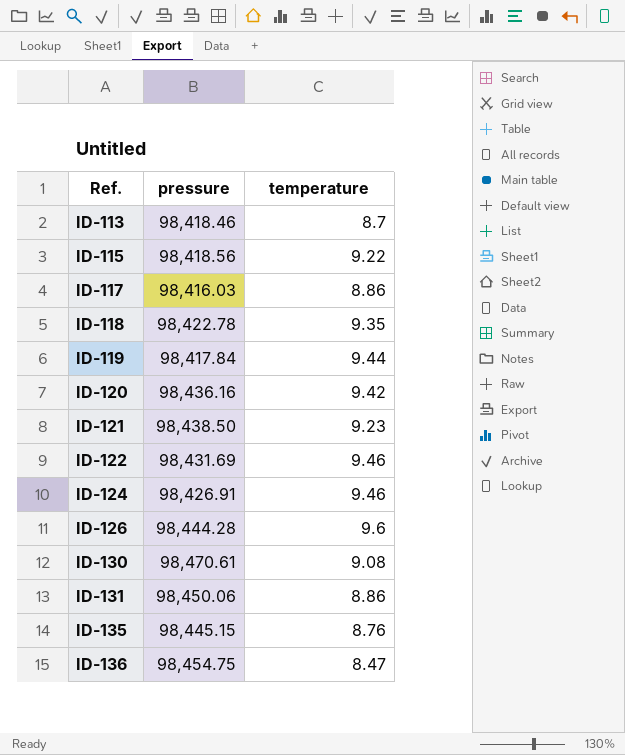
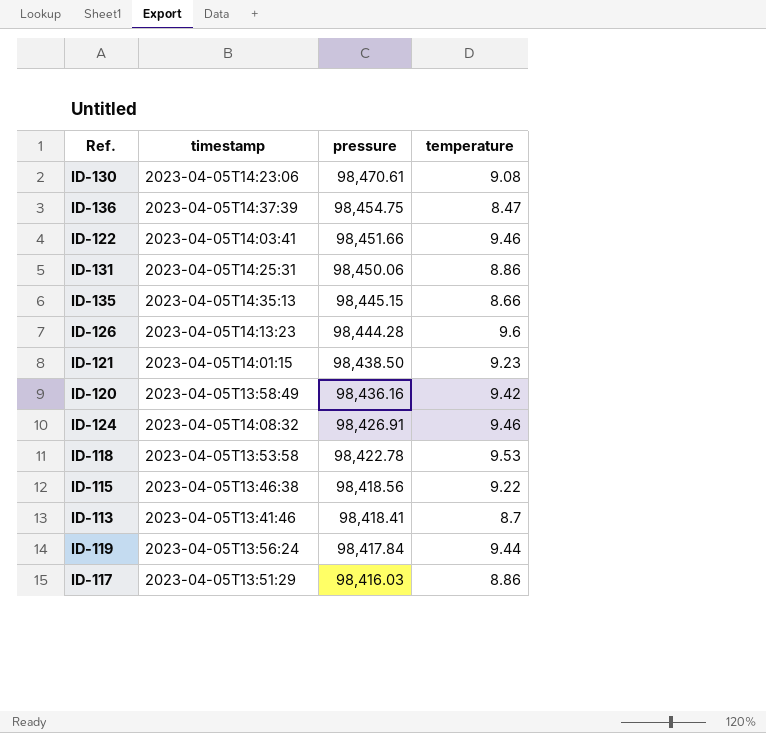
row order: Ref. ascending -> pressure descending
column timestamp | position: none -> 2
ID-122 | pressure: 98,431.69 -> 98,451.66
ID-135 | temperature: 8.76 -> 8.66
ID-118 | temperature: 9.35 -> 9.53
ID-113 | pressure: 98,418.46 -> 98,418.41

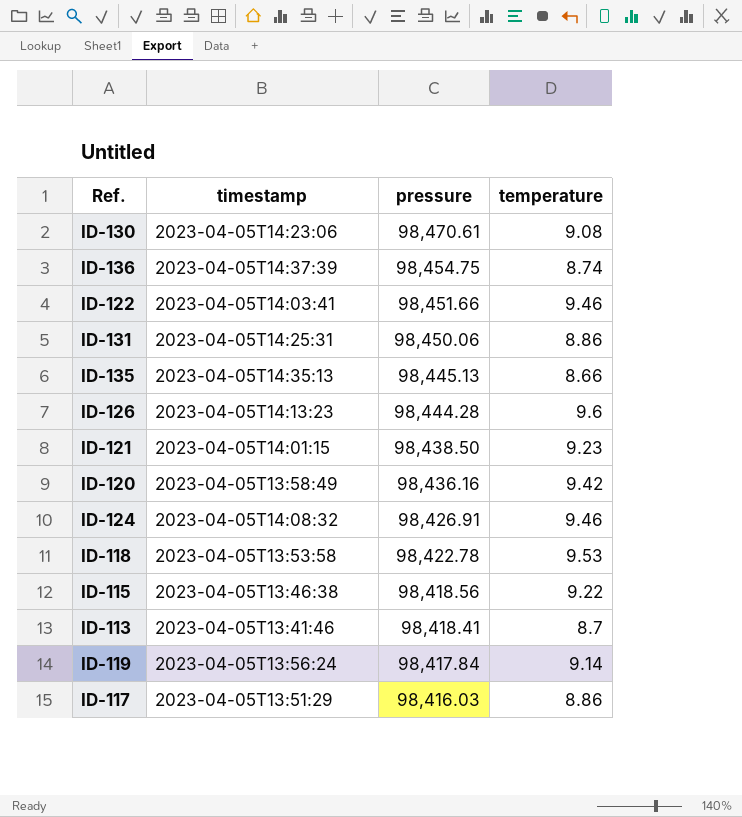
ID-136 | temperature: 8.47 -> 8.74
ID-135 | pressure: 98,445.15 -> 98,445.13
ID-119 | temperature: 9.44 -> 9.14

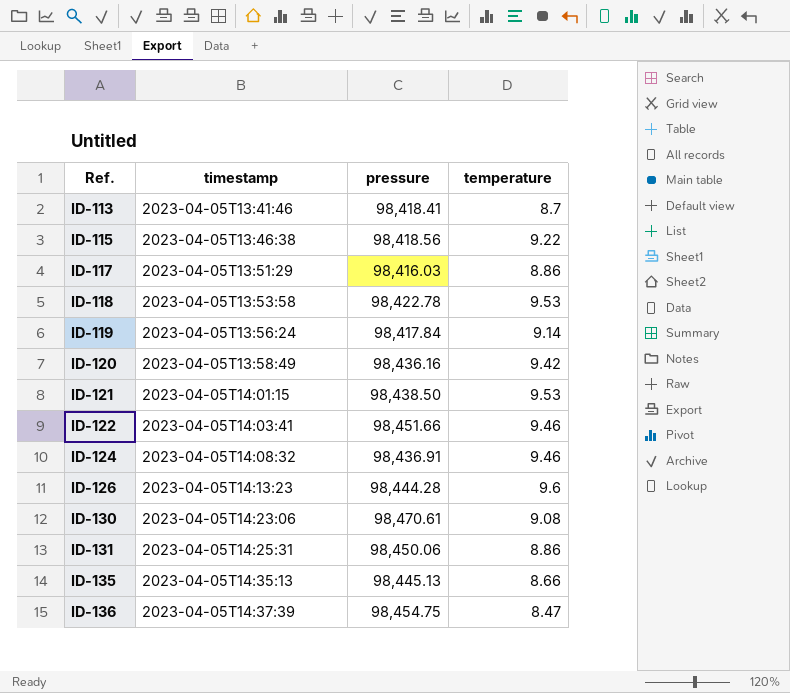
row order: pressure descending -> Ref. ascending
ID-121 | temperature: 9.23 -> 9.53
ID-124 | pressure: 98,426.91 -> 98,436.91
ID-136 | temperature: 8.74 -> 8.47

